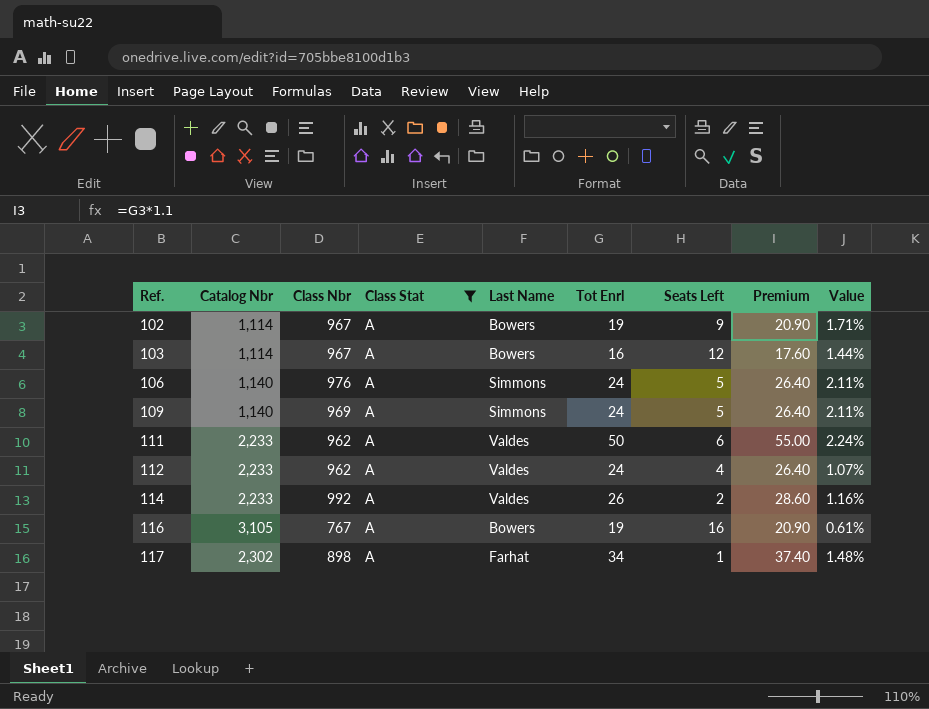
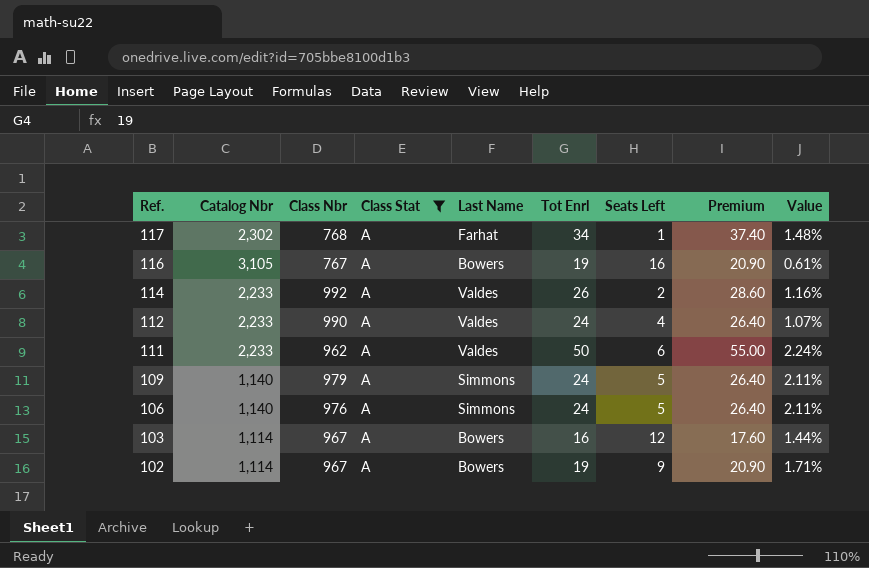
row order: Ref. ascending -> Ref. descending
117 | Class Nbr: 898 -> 768
112 | Class Nbr: 962 -> 990
109 | Class Nbr: 969 -> 979

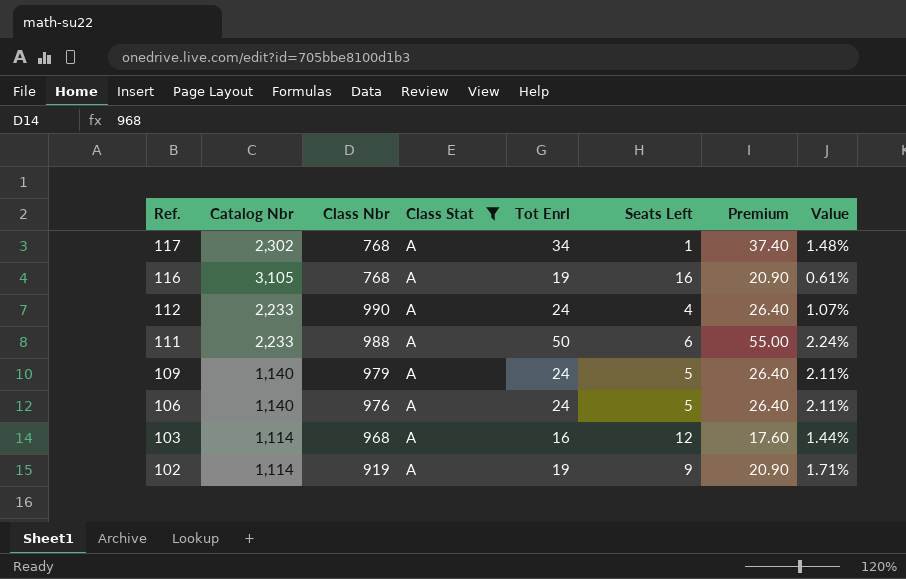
column Last Name | position: 5 -> none
row 114: 2,233 | 992 | A | Valdes | 26 | 2 | 28.60 | 1.16% -> none
116 | Class Nbr: 767 -> 768
111 | Class Nbr: 962 -> 988
103 | Class Nbr: 967 -> 968
102 | Class Nbr: 967 -> 919

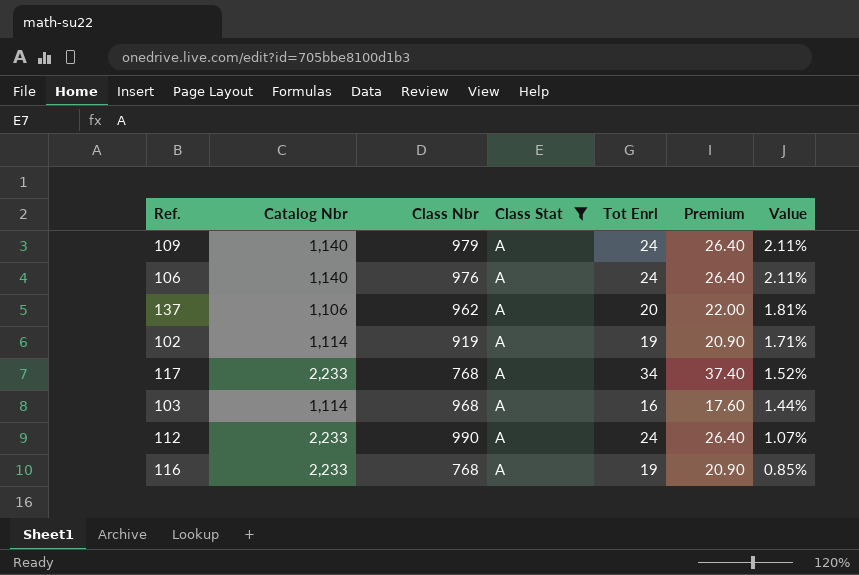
row order: Ref. descending -> Value descending
column Seats Left | position: 6 -> none
row 111: 2,233 | 988 | A | 50 | 6 | 55.00 | 2.24% -> none
row 137: none -> 1,106 | 962 | A | 20 | 22.00 | 1.81%
117 | Catalog Nbr: 2,302 -> 2,233
117 | Value: 1.48% -> 1.52%
116 | Catalog Nbr: 3,105 -> 2,233
116 | Value: 0.61% -> 0.85%

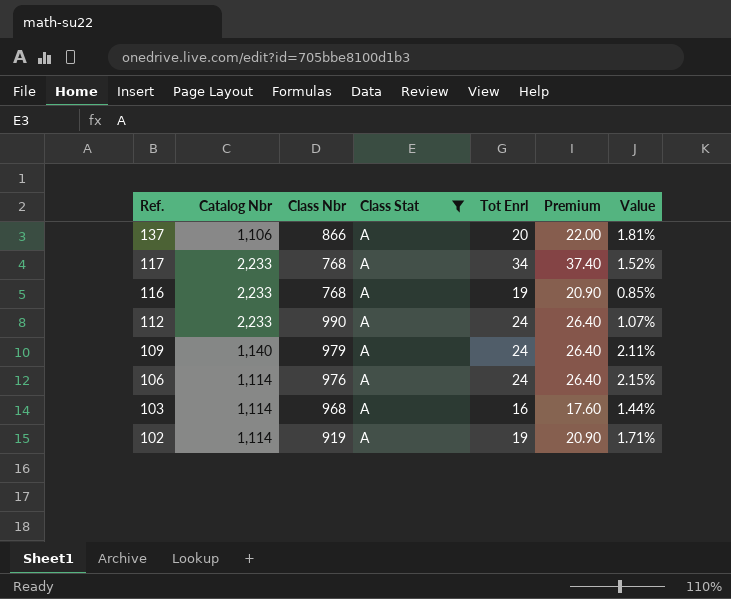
row order: Value descending -> Ref. descending
137 | Class Nbr: 962 -> 866
106 | Catalog Nbr: 1,140 -> 1,114
106 | Value: 2.11% -> 2.15%

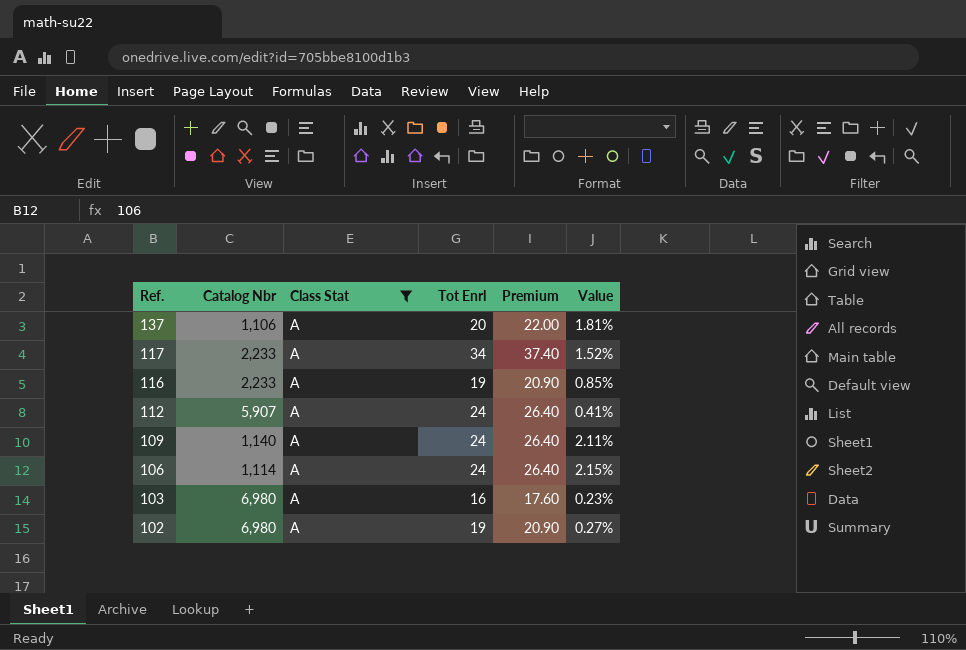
column Class Nbr | position: 3 -> none
112 | Catalog Nbr: 2,233 -> 5,907
112 | Value: 1.07% -> 0.41%
103 | Catalog Nbr: 1,114 -> 6,980
103 | Value: 1.44% -> 0.23%
102 | Catalog Nbr: 1,114 -> 6,980
102 | Value: 1.71% -> 0.27%

